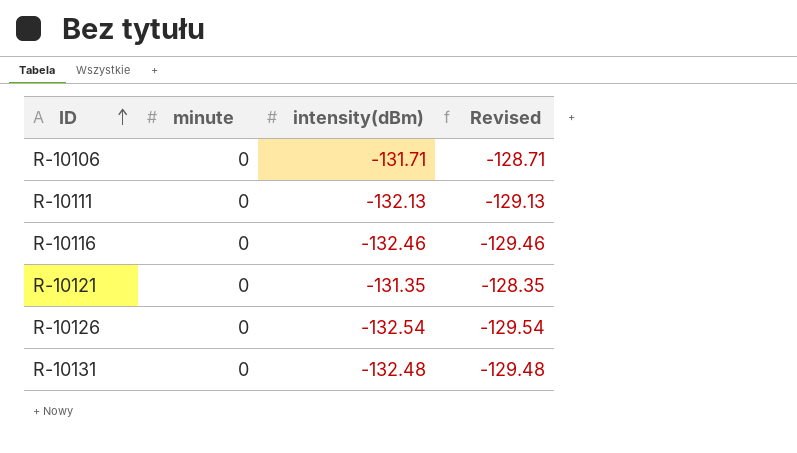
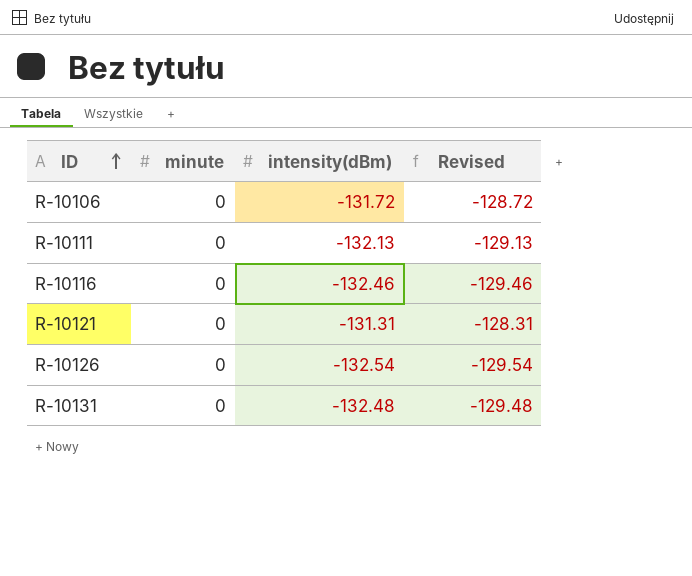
R-10106 | intensity(dBm): -131.71 -> -131.72
R-10106 | Revised: -128.71 -> -128.72
R-10121 | intensity(dBm): -131.35 -> -131.31
R-10121 | Revised: -128.35 -> -128.31

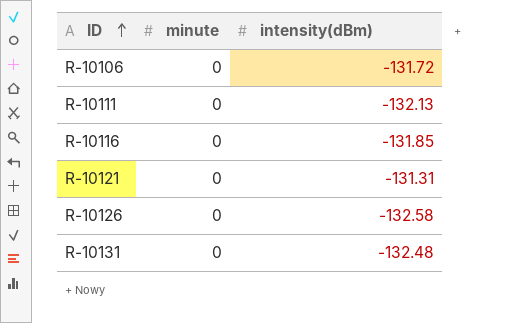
column Revised | formula: [intensity(dBm)] + 3 -> none
R-10116 | intensity(dBm): -132.46 -> -131.85
R-10126 | intensity(dBm): -132.54 -> -132.58

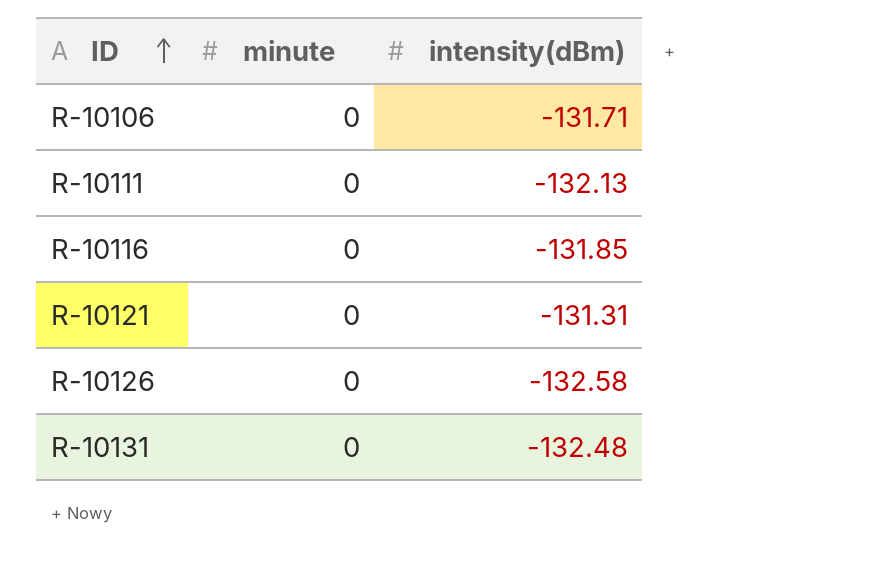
R-10106 | intensity(dBm): -131.72 -> -131.71

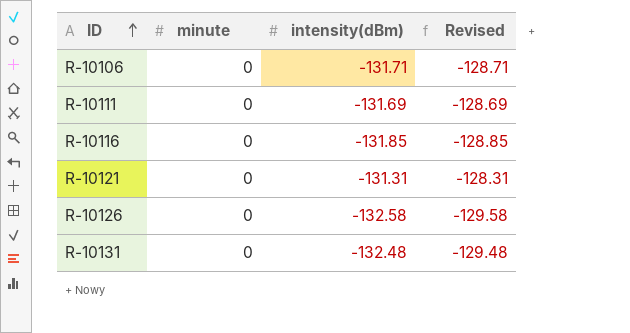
column Revised | formula: none -> [intensity(dBm)] + 3
R-10111 | intensity(dBm): -132.13 -> -131.69

